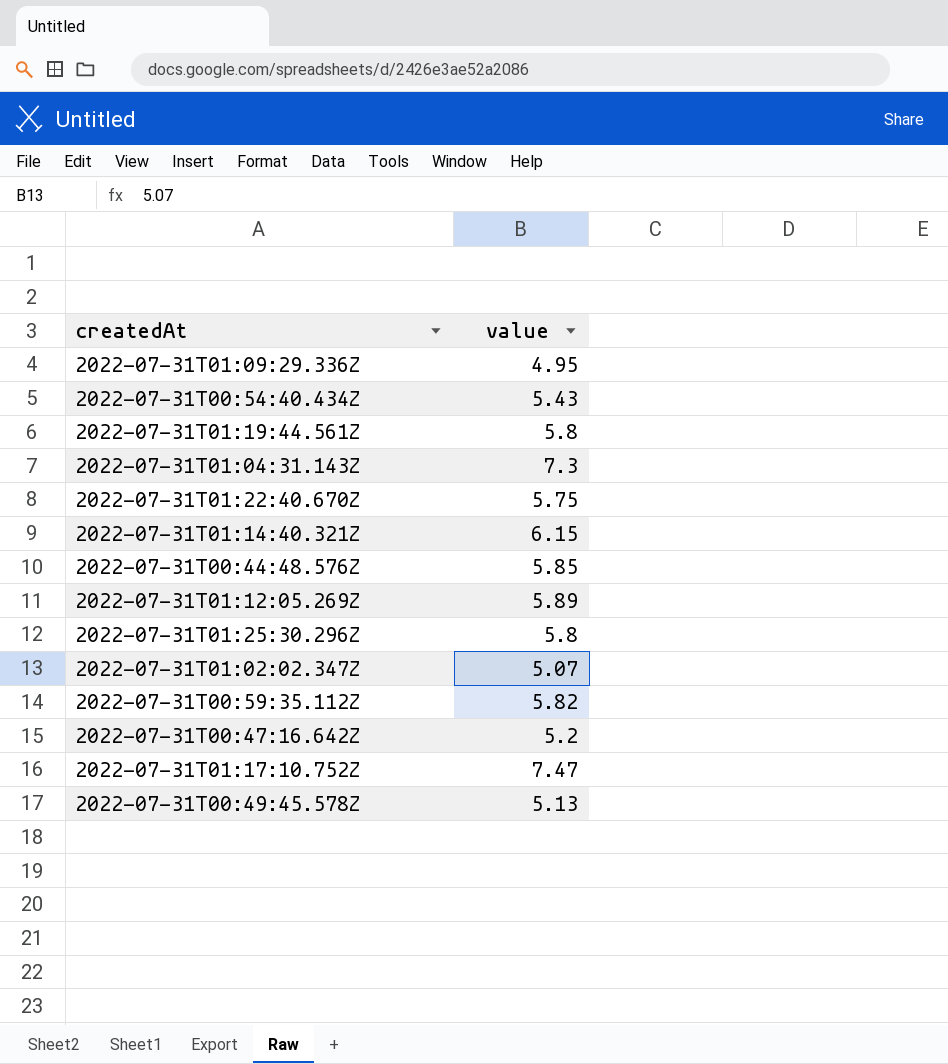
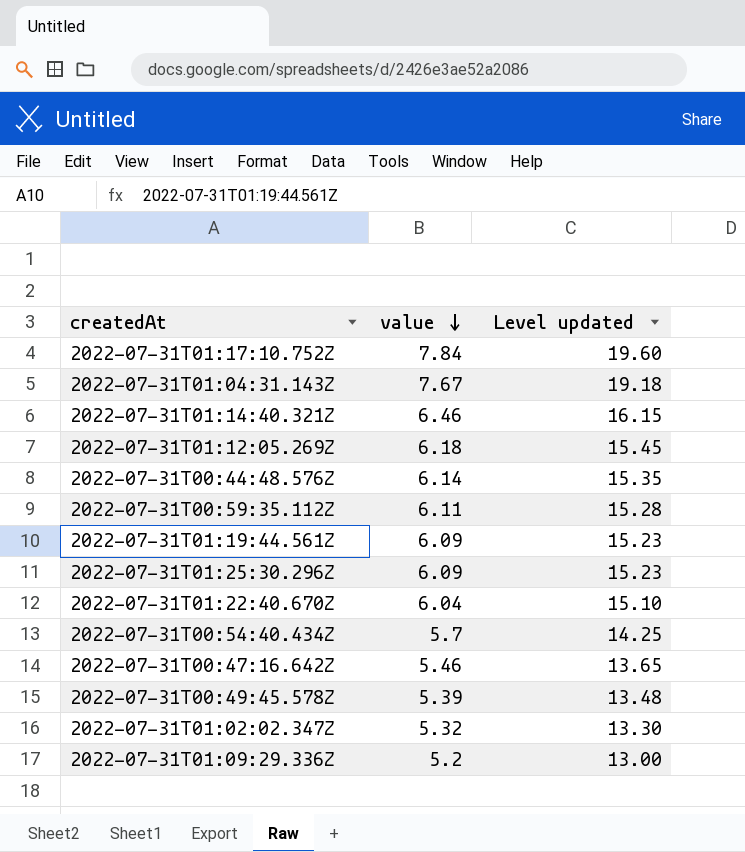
row order: none -> value descending
column Level updated | formula: none -> [value] * 2.5
2022-07-31T01:17:10.752Z | value: 7.47 -> 7.84
2022-07-31T01:04:31.143Z | value: 7.3 -> 7.67
2022-07-31T01:14:40.321Z | value: 6.15 -> 6.46
2022-07-31T01:12:05.269Z | value: 5.89 -> 6.18
2022-07-31T00:44:48.576Z | value: 5.85 -> 6.14
2022-07-31T00:59:35.112Z | value: 5.82 -> 6.11
2022-07-31T01:19:44.561Z | value: 5.8 -> 6.09
2022-07-31T01:25:30.296Z | value: 5.8 -> 6.09
2022-07-31T01:22:40.670Z | value: 5.75 -> 6.04
2022-07-31T00:54:40.434Z | value: 5.43 -> 5.7
2022-07-31T00:47:16.642Z | value: 5.2 -> 5.46
2022-07-31T00:49:45.578Z | value: 5.13 -> 5.39
2022-07-31T01:02:02.347Z | value: 5.07 -> 5.32
2022-07-31T01:09:29.336Z | value: 4.95 -> 5.2

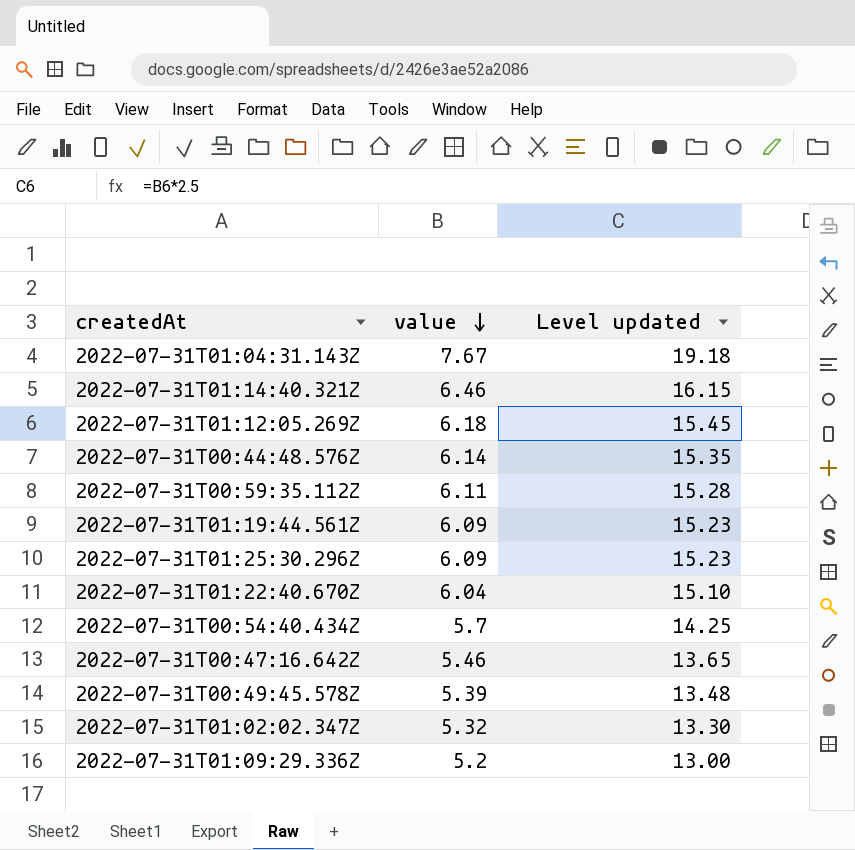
row 2022-07-31T01:17:10.752Z: 7.84 | 19.60 -> none

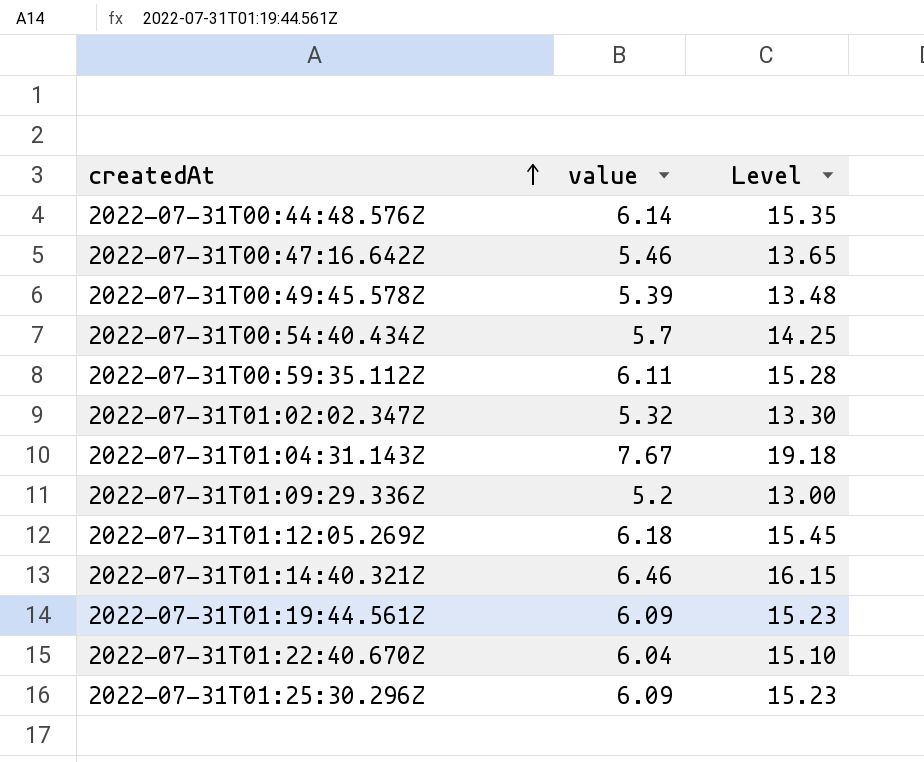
row order: value descending -> createdAt ascending
column name: Level updated -> Level

